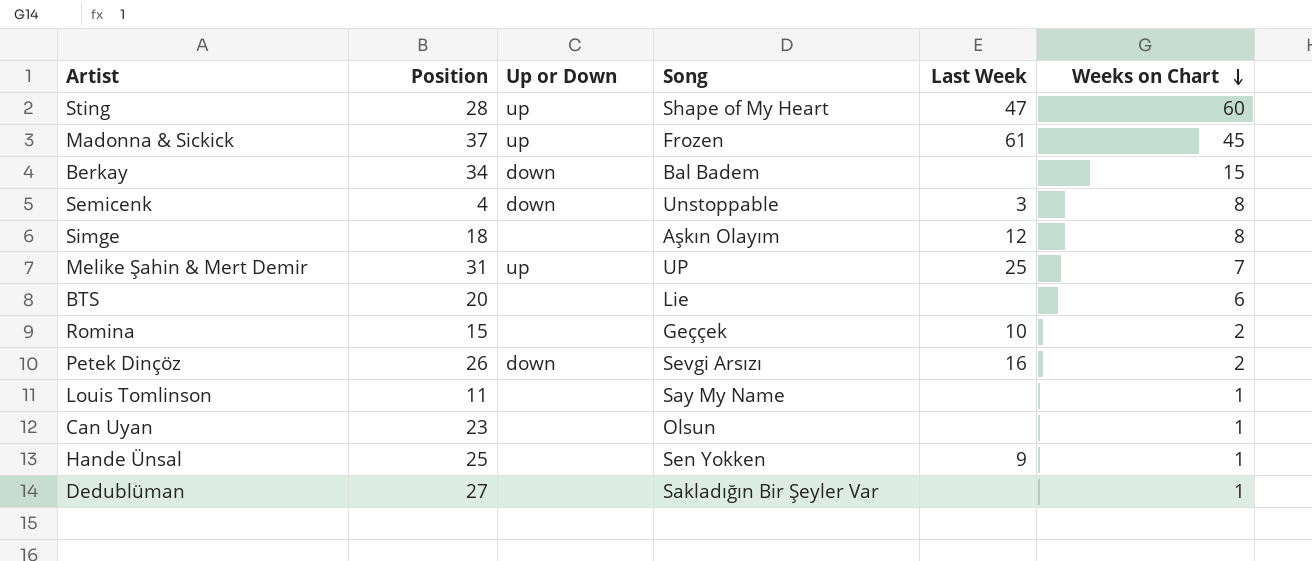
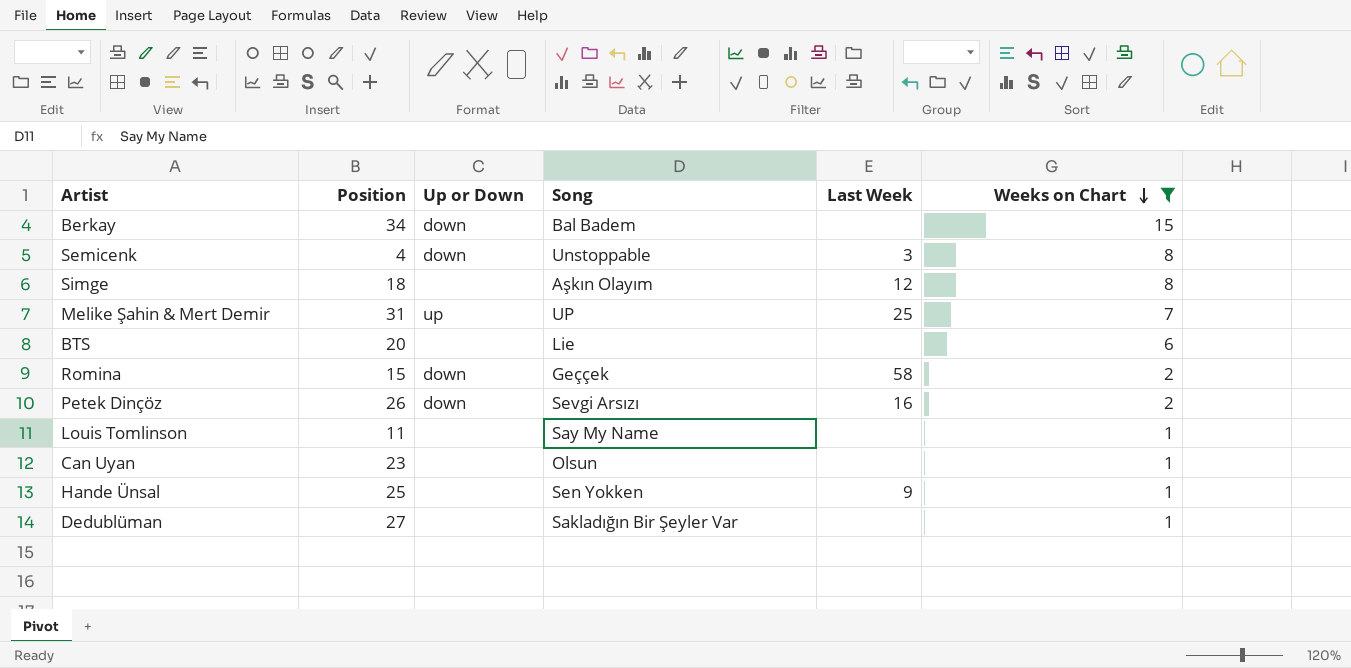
filter: none -> Weeks on Chart <= 15
Romina | Up or Down: none -> down
Romina | Last Week: 10 -> 58

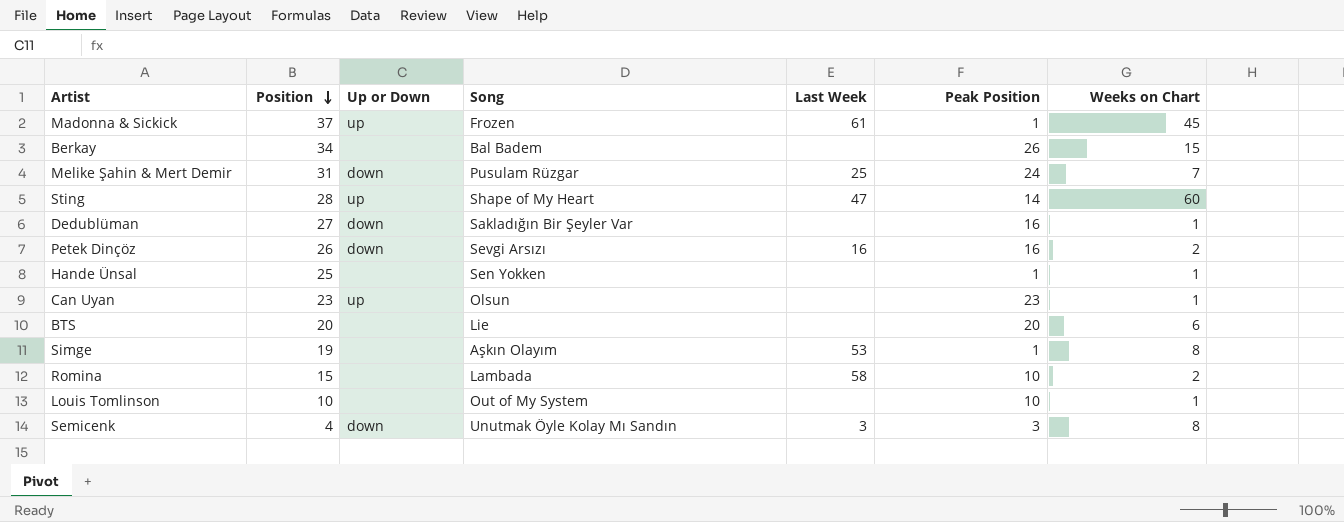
filter: Weeks on Chart <= 15 -> none
row order: Weeks on Chart descending -> Position descending
column Peak Position | position: none -> 6
Berkay | Up or Down: down -> none
Melike Şahin & Mert Demir | Up or Down: up -> down
Melike Şahin & Mert Demir | Song: UP -> Pusulam Rüzgar
Dedublüman | Up or Down: none -> down
Hande Ünsal | Last Week: 9 -> none
Can Uyan | Up or Down: none -> up
Simge | Position: 18 -> 19
Simge | Last Week: 12 -> 53
Romina | Up or Down: down -> none
Romina | Song: Geççek -> Lambada
Louis Tomlinson | Position: 11 -> 10
Louis Tomlinson | Song: Say My Name -> Out of My System
Semicenk | Song: Unstoppable -> Unutmak Öyle Kolay Mı Sandın

